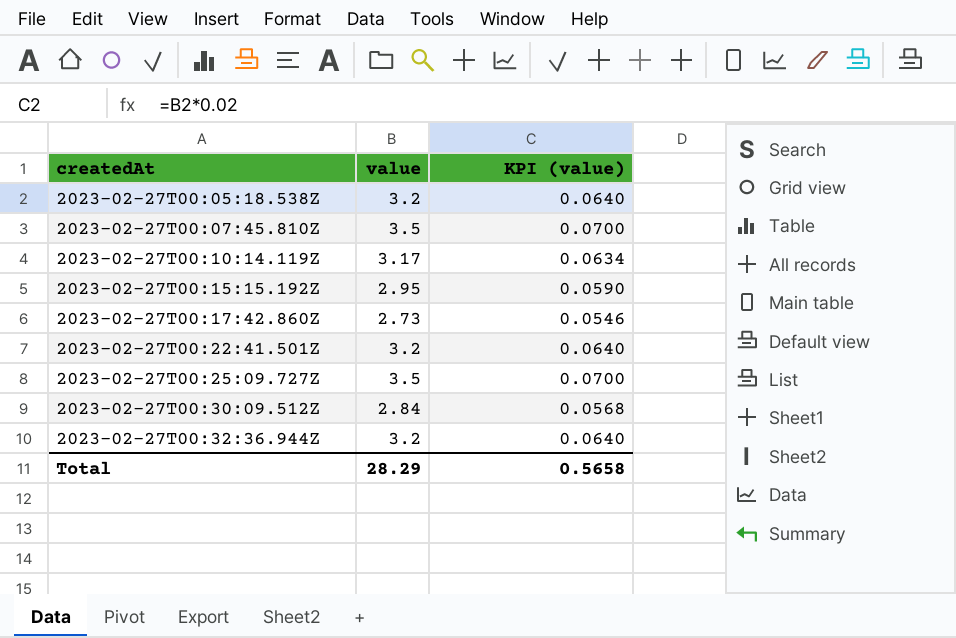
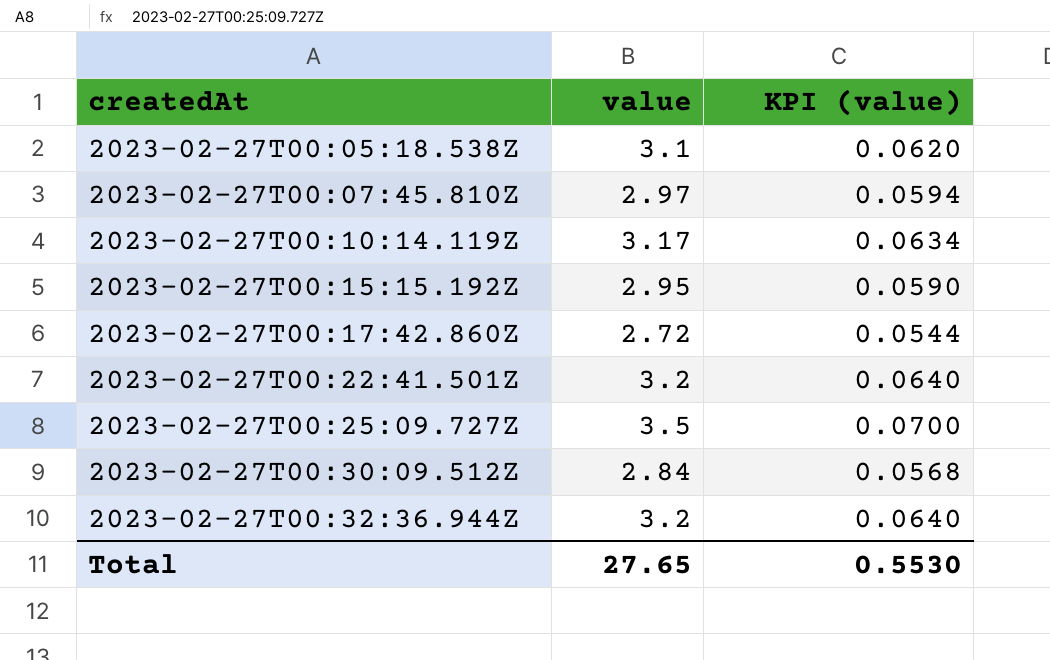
2023-02-27T00:05:18.538Z | value: 3.2 -> 3.1
2023-02-27T00:05:18.538Z | KPI (value): 0.0640 -> 0.0620
2023-02-27T00:07:45.810Z | value: 3.5 -> 2.97
2023-02-27T00:07:45.810Z | KPI (value): 0.0700 -> 0.0594
2023-02-27T00:17:42.860Z | value: 2.73 -> 2.72
2023-02-27T00:17:42.860Z | KPI (value): 0.0546 -> 0.0544
Total | value: 28.29 -> 27.65
Total | KPI (value): 0.5658 -> 0.5530

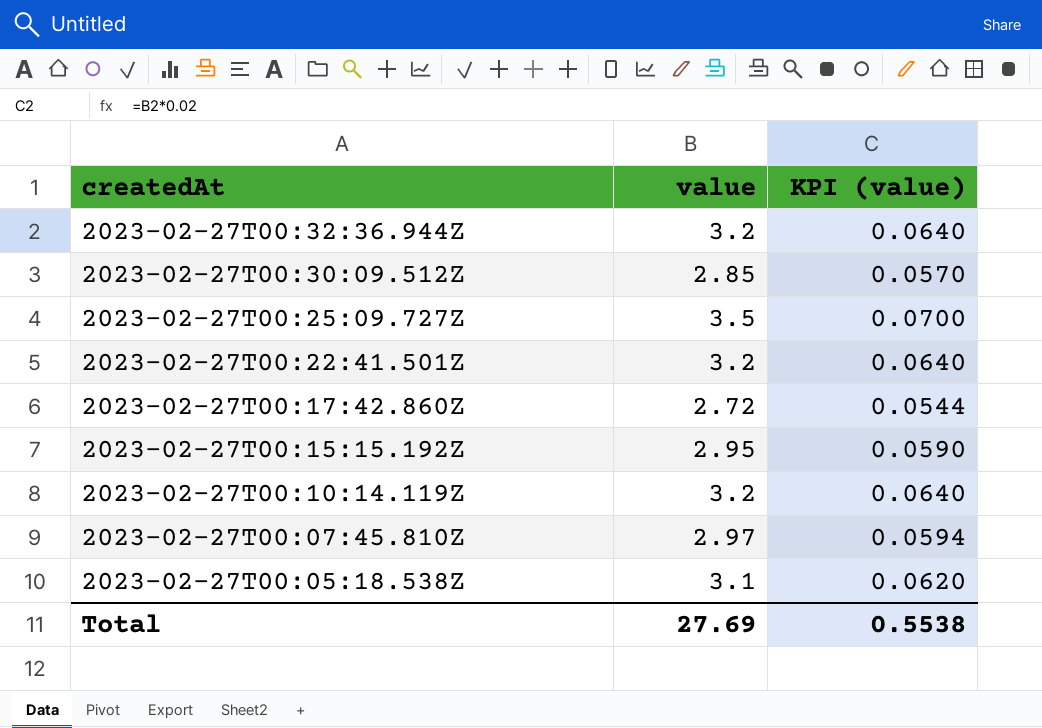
row order: createdAt ascending -> createdAt descending
2023-02-27T00:30:09.512Z | value: 2.84 -> 2.85
2023-02-27T00:30:09.512Z | KPI (value): 0.0568 -> 0.0570
2023-02-27T00:10:14.119Z | value: 3.17 -> 3.2
2023-02-27T00:10:14.119Z | KPI (value): 0.0634 -> 0.0640
Total | value: 27.65 -> 27.69
Total | KPI (value): 0.5530 -> 0.5538

